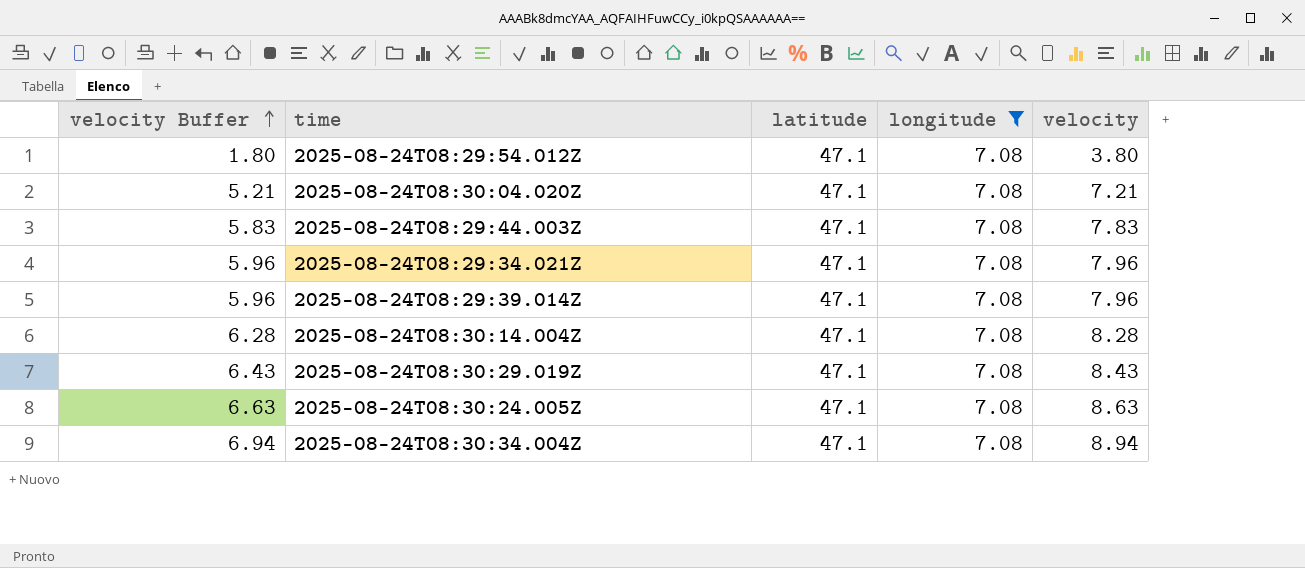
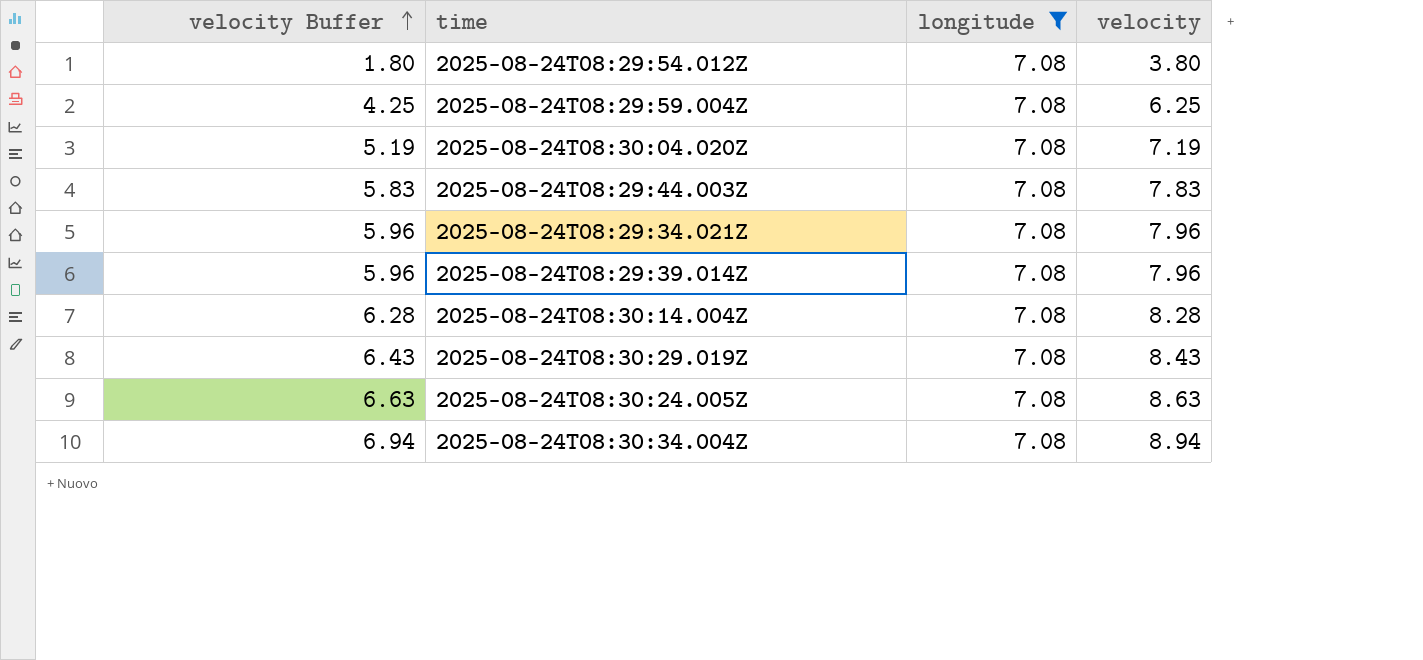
column latitude | position: 3 -> none
row 2025-08-24T08:29:59.004Z: none -> 4.25 | 7.08 | 6.25
2025-08-24T08:30:04.020Z | velocity Buffer: 5.21 -> 5.19
2025-08-24T08:30:04.020Z | velocity: 7.21 -> 7.19

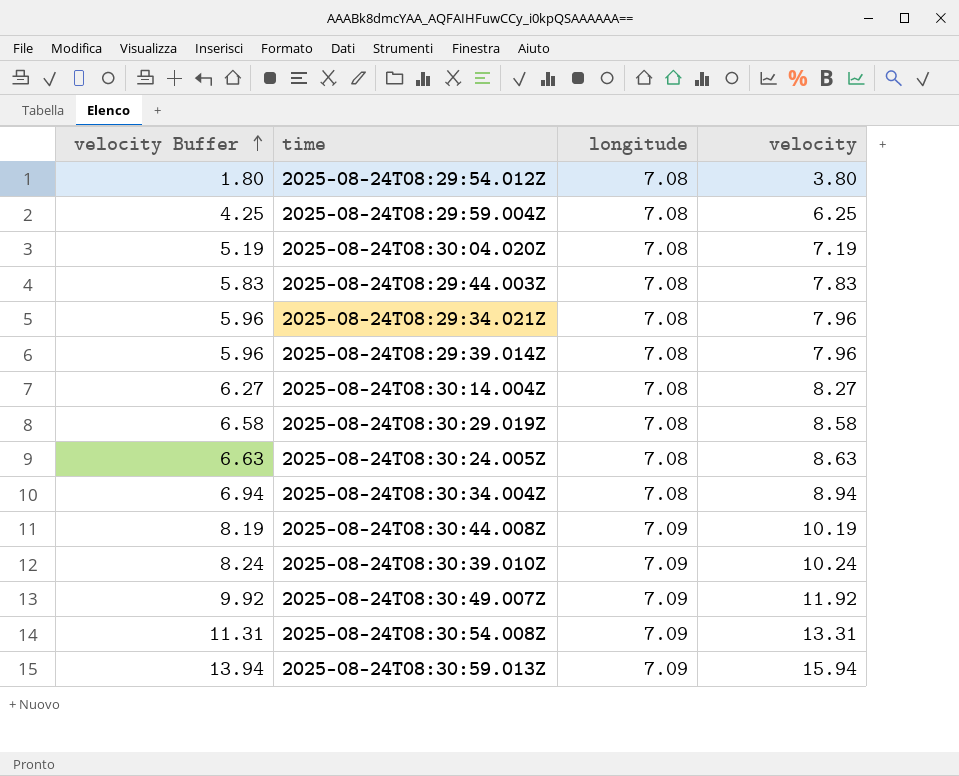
filter: longitude = 7.08 -> none
2025-08-24T08:30:14.004Z | velocity Buffer: 6.28 -> 6.27
2025-08-24T08:30:14.004Z | velocity: 8.28 -> 8.27
2025-08-24T08:30:29.019Z | velocity Buffer: 6.43 -> 6.58
2025-08-24T08:30:29.019Z | velocity: 8.43 -> 8.58

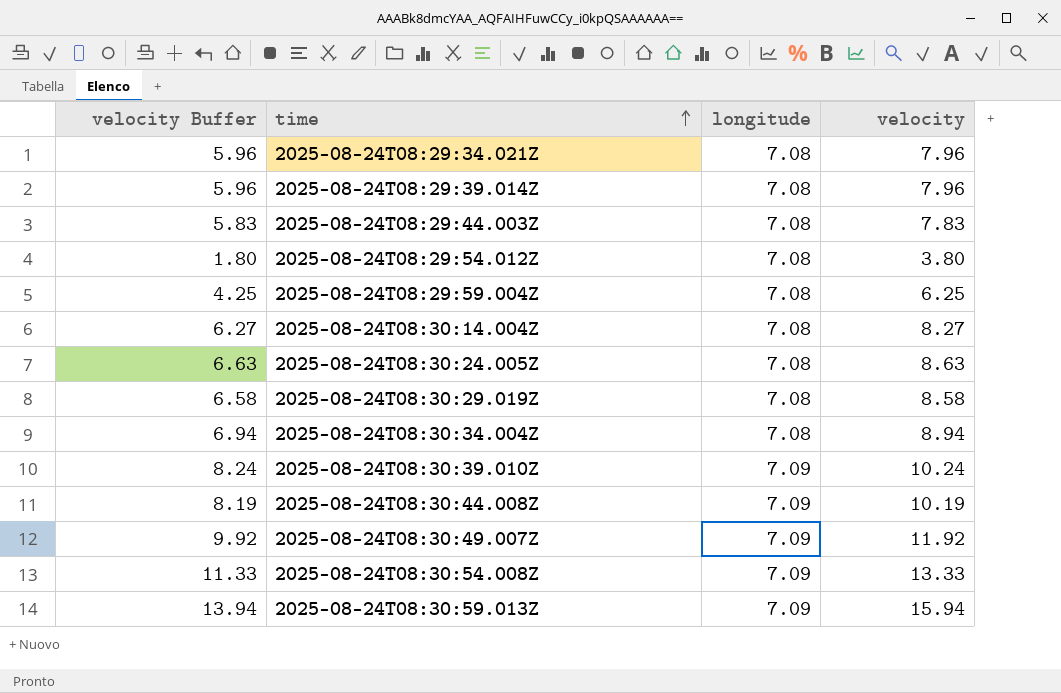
row order: velocity Buffer ascending -> time ascending
row 2025-08-24T08:30:04.020Z: 5.19 | 7.08 | 7.19 -> none
2025-08-24T08:30:54.008Z | velocity Buffer: 11.31 -> 11.33
2025-08-24T08:30:54.008Z | velocity: 13.31 -> 13.33

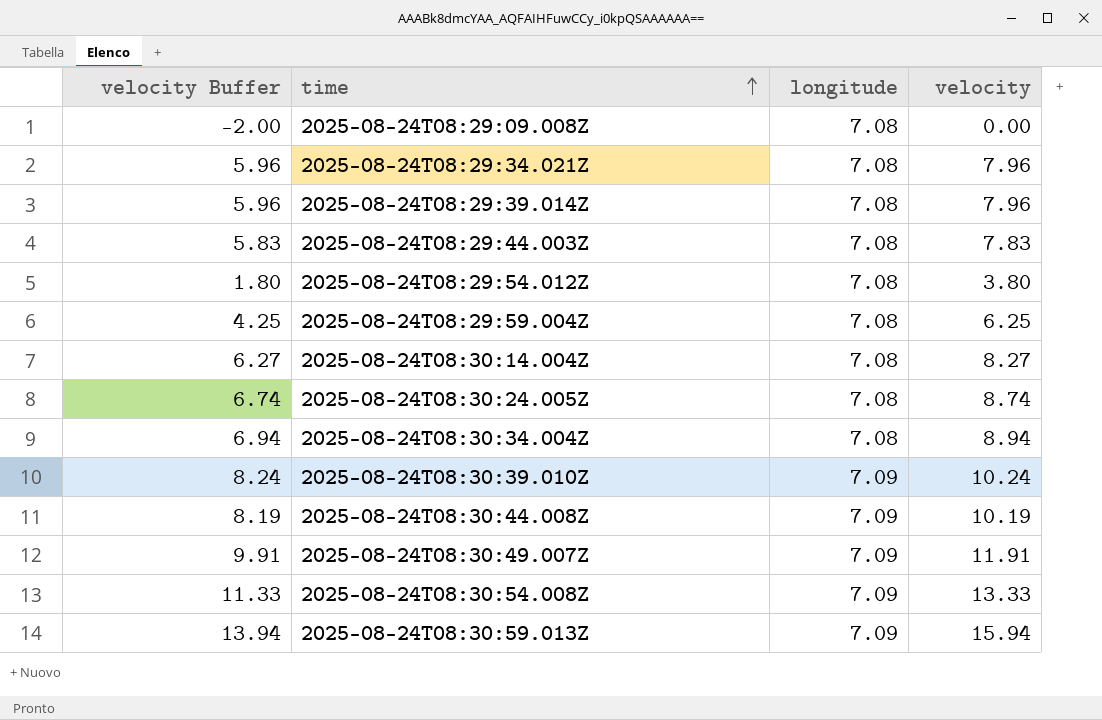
row 2025-08-24T08:30:29.019Z: 6.58 | 7.08 | 8.58 -> none
row 2025-08-24T08:29:09.008Z: none -> -2.00 | 7.08 | 0.00
2025-08-24T08:30:24.005Z | velocity Buffer: 6.63 -> 6.74
2025-08-24T08:30:24.005Z | velocity: 8.63 -> 8.74
2025-08-24T08:30:49.007Z | velocity Buffer: 9.92 -> 9.91
2025-08-24T08:30:49.007Z | velocity: 11.92 -> 11.91

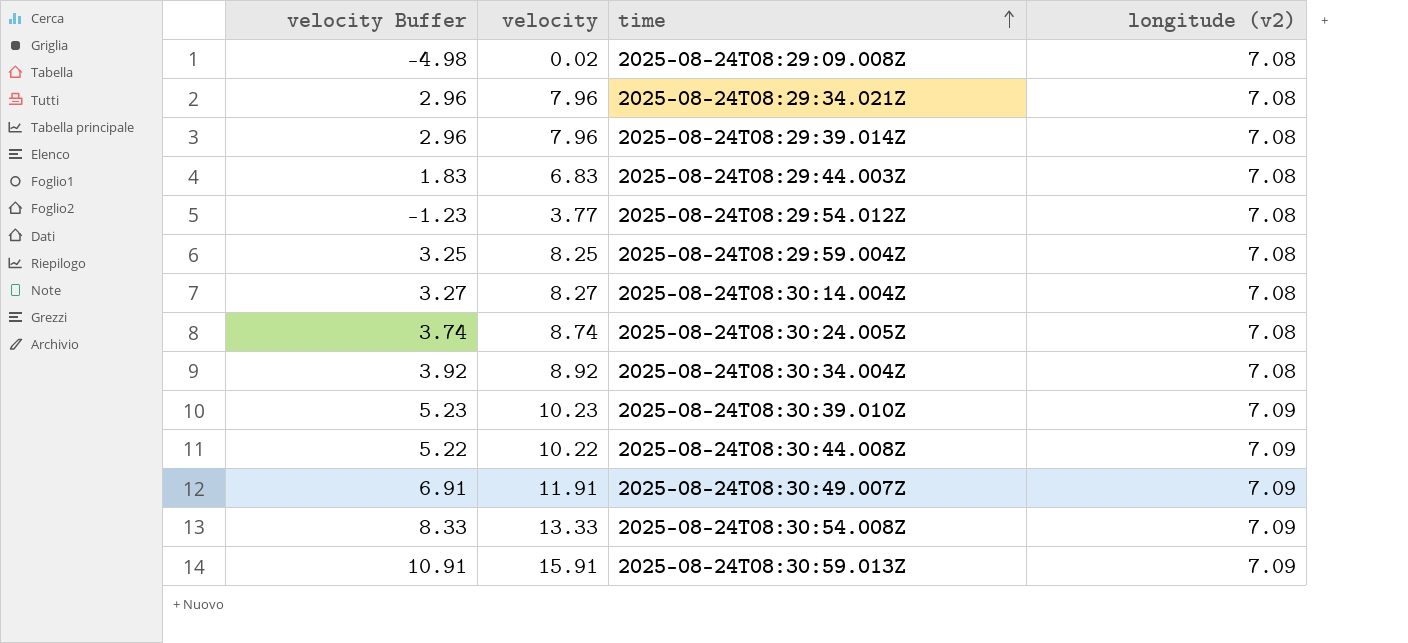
column velocity Buffer | formula: [velocity] - 2 -> [velocity] - 5
column velocity | position: 4 -> 2
column name: longitude -> longitude (v2)
2025-08-24T08:29:09.008Z | velocity: 0.00 -> 0.02
2025-08-24T08:29:44.003Z | velocity: 7.83 -> 6.83
2025-08-24T08:29:54.012Z | velocity: 3.80 -> 3.77
2025-08-24T08:29:59.004Z | velocity: 6.25 -> 8.25
2025-08-24T08:30:34.004Z | velocity: 8.94 -> 8.92
2025-08-24T08:30:39.010Z | velocity: 10.24 -> 10.23
2025-08-24T08:30:44.008Z | velocity: 10.19 -> 10.22
2025-08-24T08:30:59.013Z | velocity: 15.94 -> 15.91

